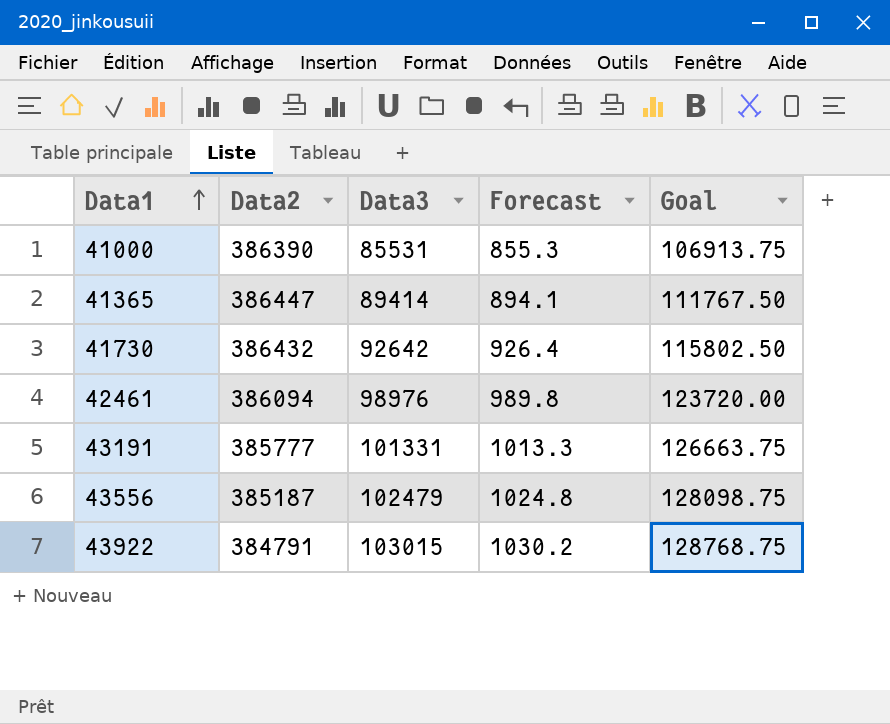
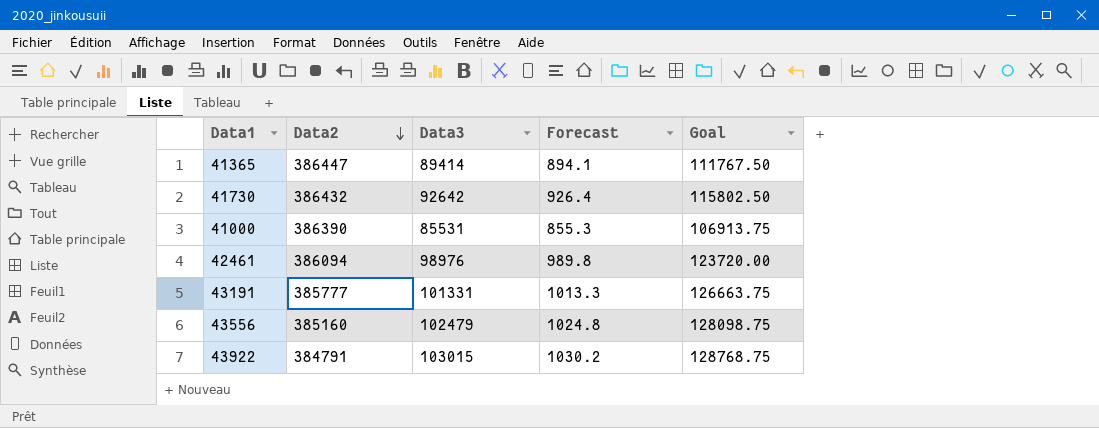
row order: Data1 ascending -> Data2 descending
43556 | Data2: 385187 -> 385160

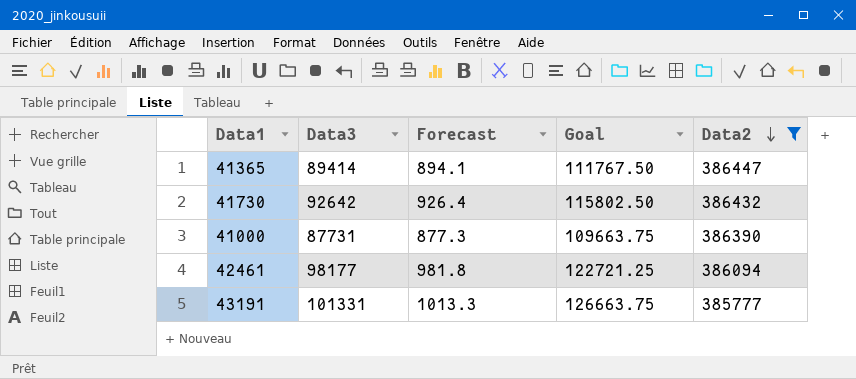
filter: none -> Data2 >= 385777
column Data2 | position: 2 -> 5
41000 | Data3: 85531 -> 87731
41000 | Forecast: 855.3 -> 877.3
41000 | Goal: 106913.75 -> 109663.75
42461 | Data3: 98976 -> 98177
42461 | Forecast: 989.8 -> 981.8
42461 | Goal: 123720.00 -> 122721.25

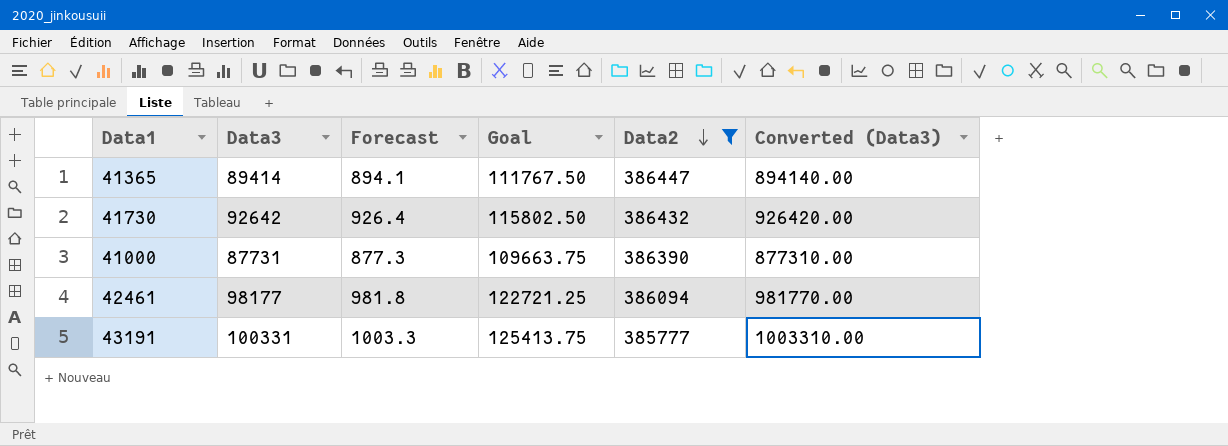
column Converted (Data3) | formula: none -> [Data3] * 10
43191 | Data3: 101331 -> 100331
43191 | Forecast: 1013.3 -> 1003.3
43191 | Goal: 126663.75 -> 125413.75

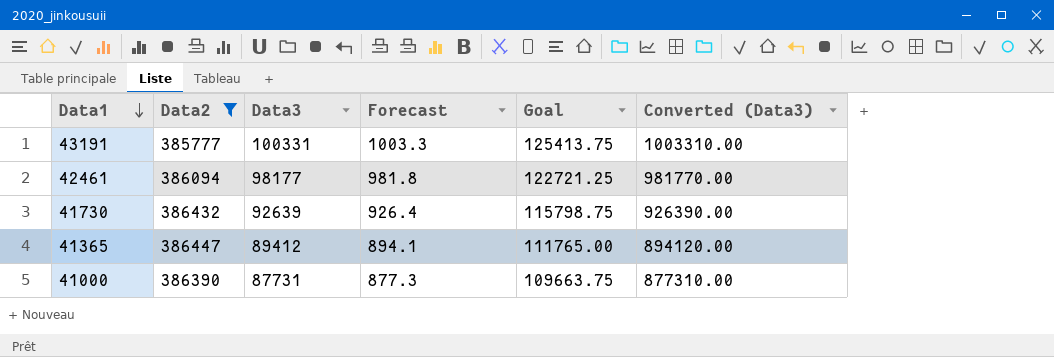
row order: Data2 descending -> Data1 descending
column Data2 | position: 5 -> 2
41730 | Data3: 92642 -> 92639
41730 | Goal: 115802.50 -> 115798.75
41730 | Converted (Data3): 926420.00 -> 926390.00
41365 | Data3: 89414 -> 89412
41365 | Goal: 111767.50 -> 111765.00
41365 | Converted (Data3): 894140.00 -> 894120.00

